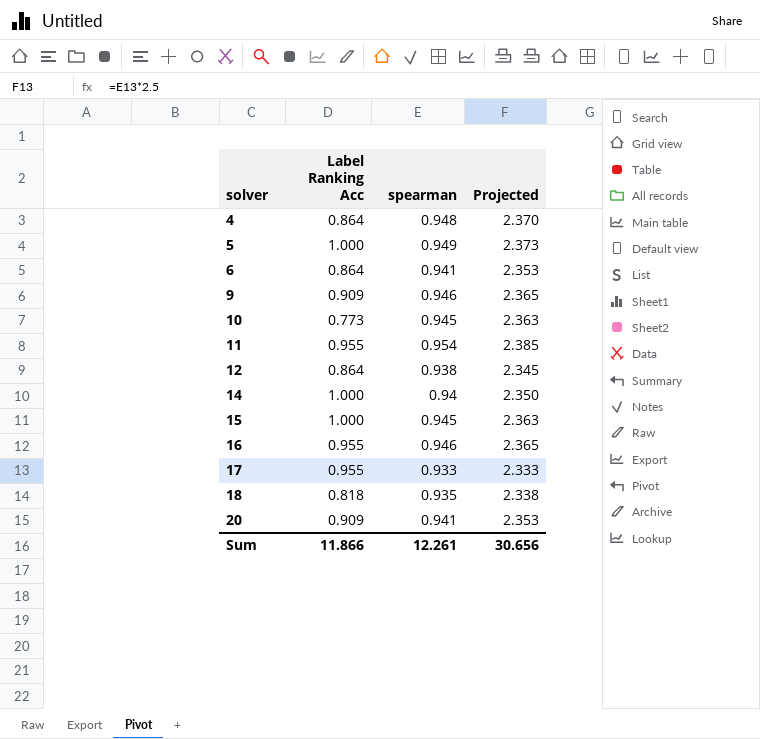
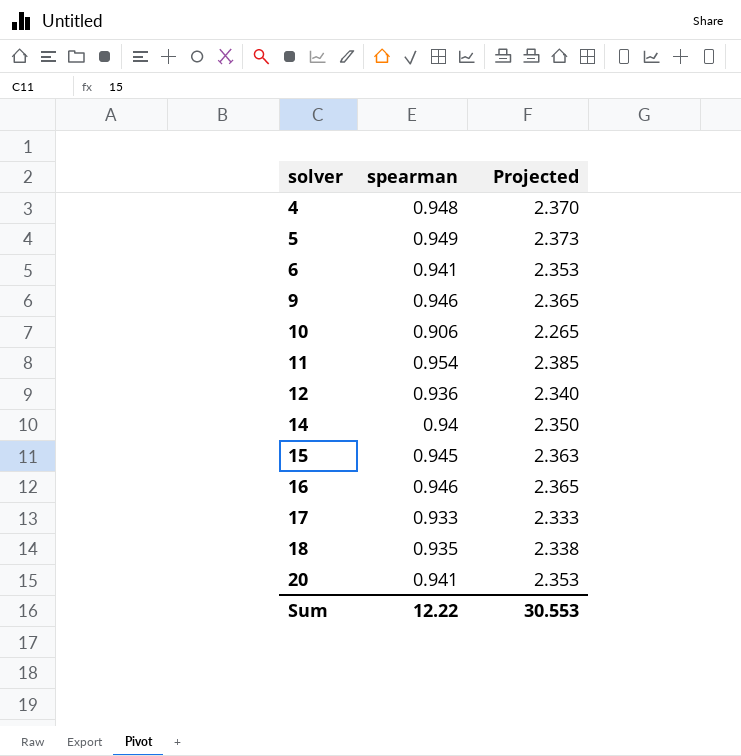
column Label Ranking Acc | position: 2 -> none
10 | spearman: 0.945 -> 0.906
10 | Projected: 2.363 -> 2.265
12 | spearman: 0.938 -> 0.936
12 | Projected: 2.345 -> 2.340
Sum | spearman: 12.261 -> 12.22
Sum | Projected: 30.656 -> 30.553

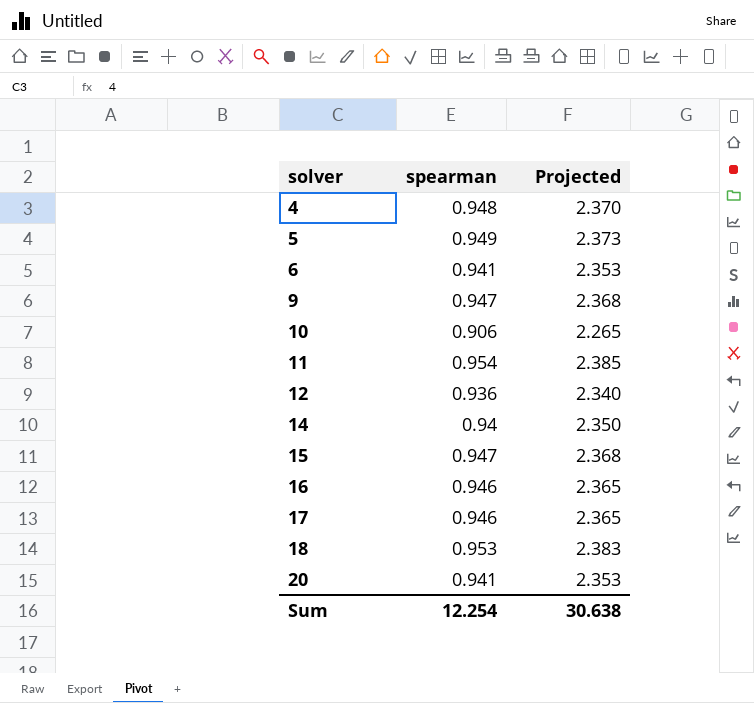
9 | spearman: 0.946 -> 0.947
9 | Projected: 2.365 -> 2.368
15 | spearman: 0.945 -> 0.947
15 | Projected: 2.363 -> 2.368
17 | spearman: 0.933 -> 0.946
17 | Projected: 2.333 -> 2.365
18 | spearman: 0.935 -> 0.953
18 | Projected: 2.338 -> 2.383
Sum | spearman: 12.22 -> 12.254
Sum | Projected: 30.553 -> 30.638

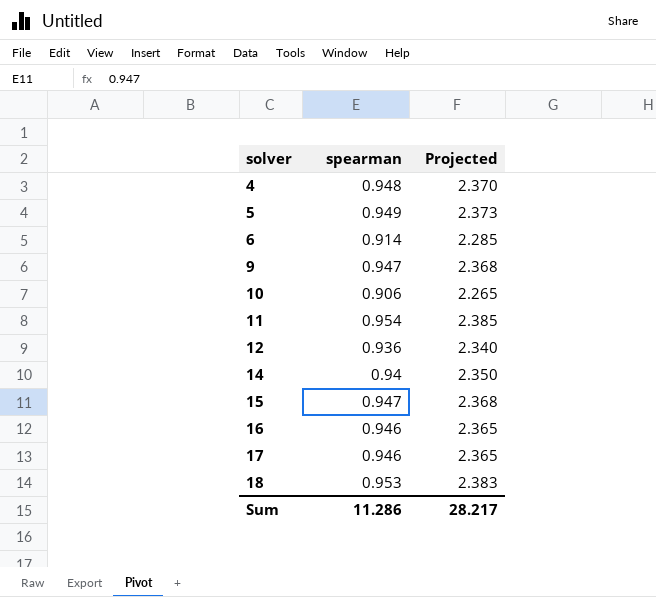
row 20: 0.941 | 2.353 -> none
6 | spearman: 0.941 -> 0.914
6 | Projected: 2.353 -> 2.285
Sum | spearman: 12.254 -> 11.286
Sum | Projected: 30.638 -> 28.217

